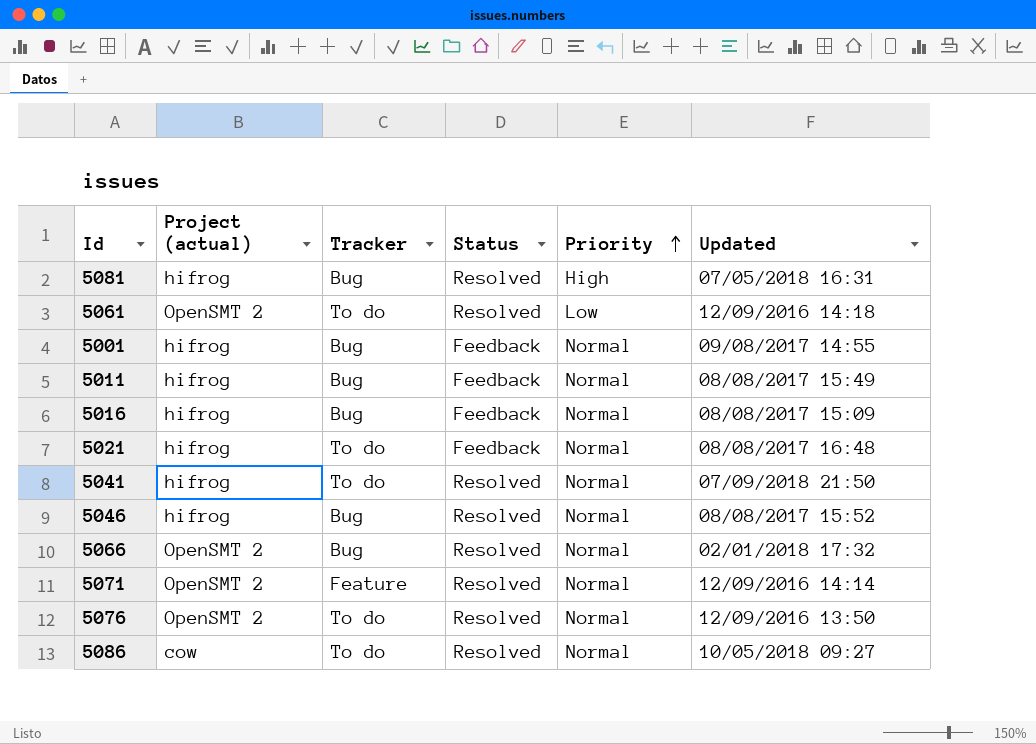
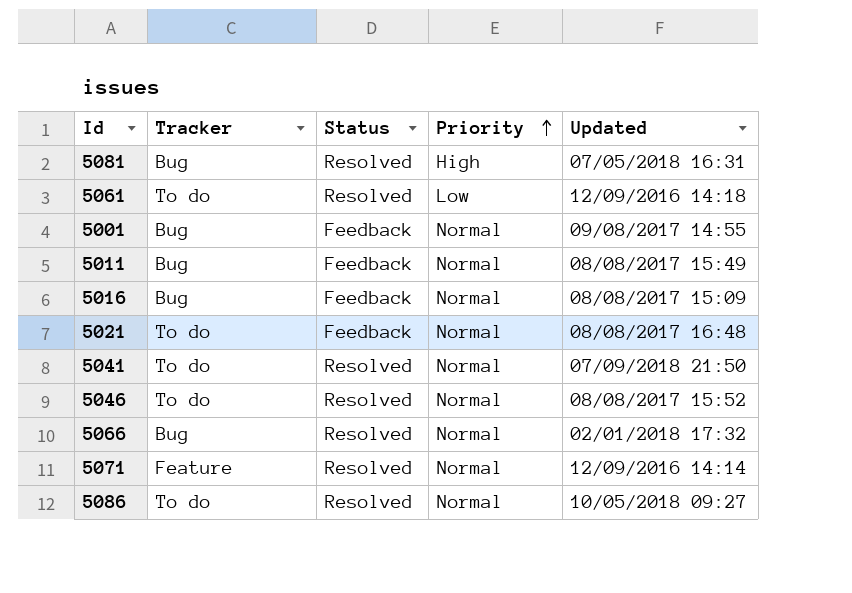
column Project (actual) | position: 2 -> none
row 5076: OpenSMT 2 | To do | Resolved | Normal | 12/09/2016 13:50 -> none
5046 | Tracker: Bug -> To do

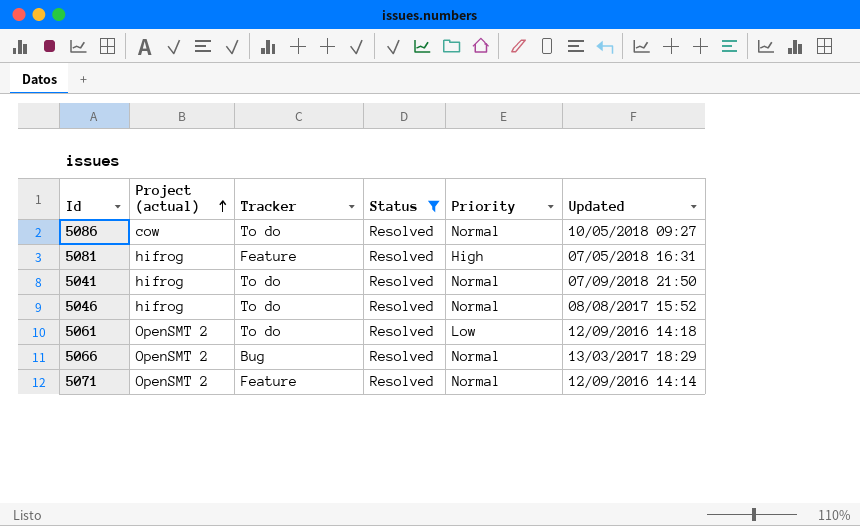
filter: none -> Status = Resolved
row order: Priority ascending -> Project (actual) ascending
column Project (actual) | position: none -> 2
5081 | Tracker: Bug -> Feature
5066 | Updated: 02/01/2018 17:32 -> 13/03/2017 18:29

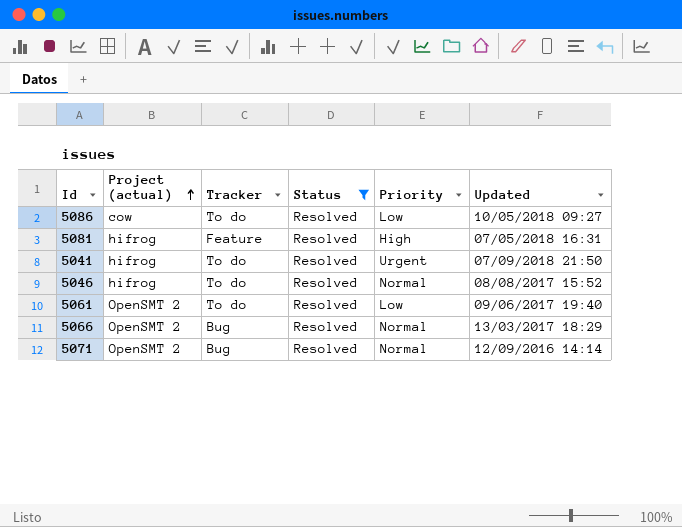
5086 | Priority: Normal -> Low
5041 | Priority: Normal -> Urgent
5061 | Updated: 12/09/2016 14:18 -> 09/06/2017 19:40
5071 | Tracker: Feature -> Bug

